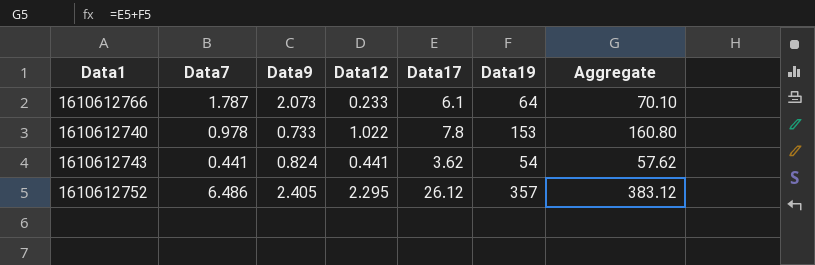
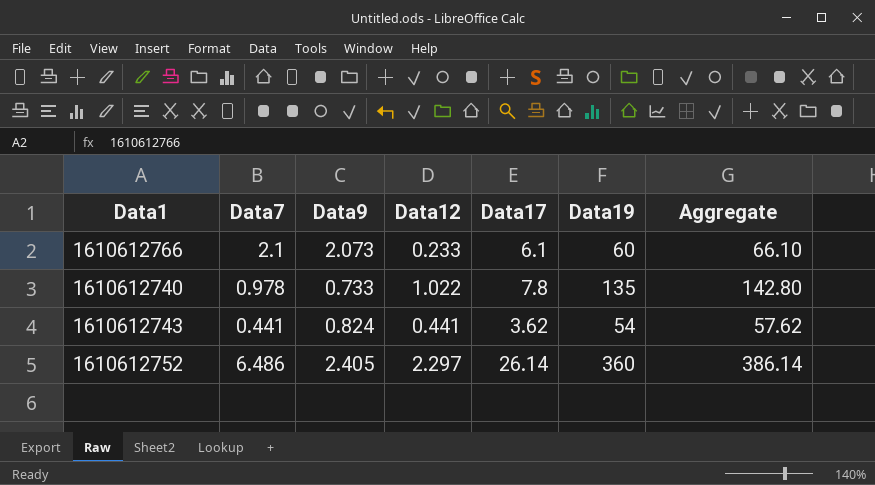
1610612766 | Data7: 1.787 -> 2.1
1610612766 | Data19: 64 -> 60
1610612766 | Aggregate: 70.10 -> 66.10
1610612740 | Data19: 153 -> 135
1610612740 | Aggregate: 160.80 -> 142.80
1610612752 | Data12: 2.295 -> 2.297
1610612752 | Data17: 26.12 -> 26.14
1610612752 | Data19: 357 -> 360
1610612752 | Aggregate: 383.12 -> 386.14

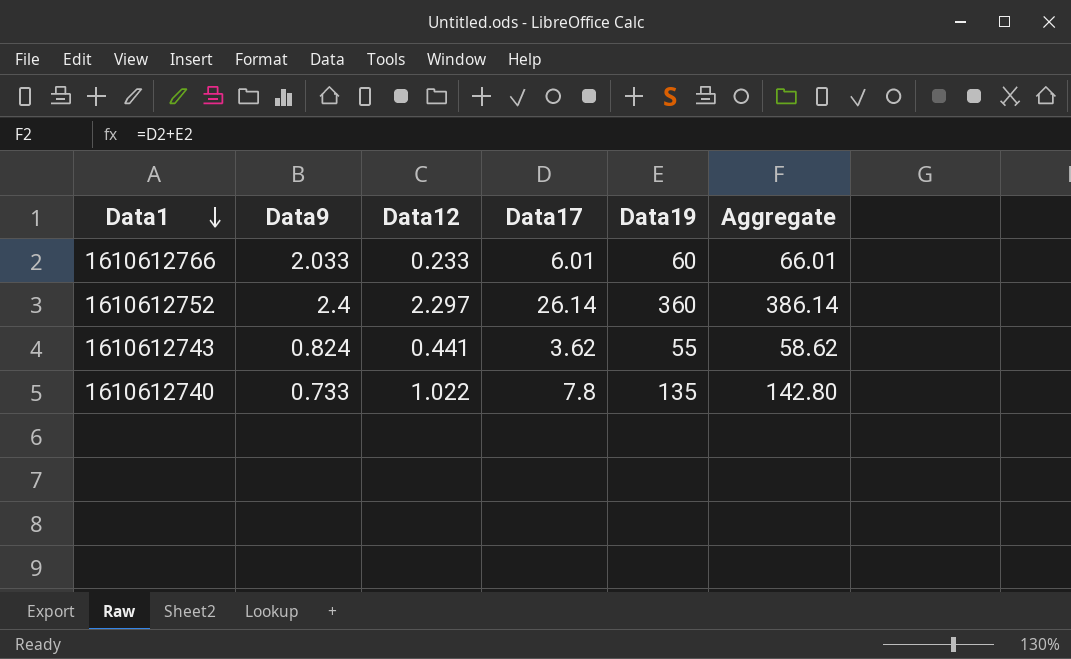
row order: none -> Data1 descending
column Data7 | position: 2 -> none
1610612766 | Data9: 2.073 -> 2.033
1610612766 | Data17: 6.1 -> 6.01
1610612766 | Aggregate: 66.10 -> 66.01
1610612752 | Data9: 2.405 -> 2.4
1610612743 | Data19: 54 -> 55
1610612743 | Aggregate: 57.62 -> 58.62

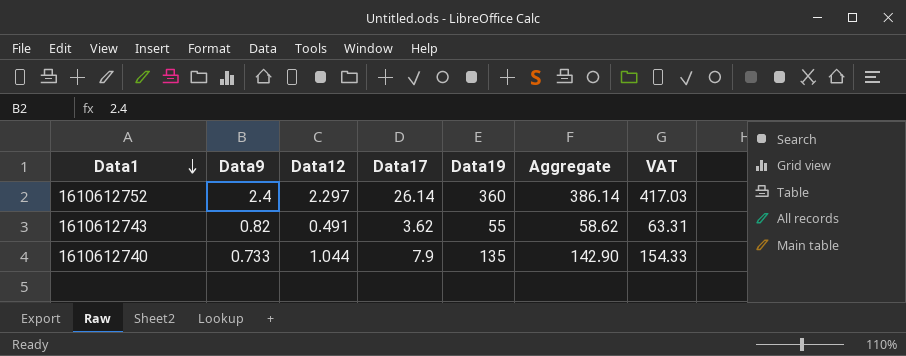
column VAT | formula: none -> [Aggregate] * 1.08
row 1610612766: 2.033 | 0.233 | 6.01 | 60 | 66.01 -> none
1610612743 | Data9: 0.824 -> 0.82
1610612743 | Data12: 0.441 -> 0.491
1610612740 | Data12: 1.022 -> 1.044
1610612740 | Data17: 7.8 -> 7.9
1610612740 | Aggregate: 142.80 -> 142.90

